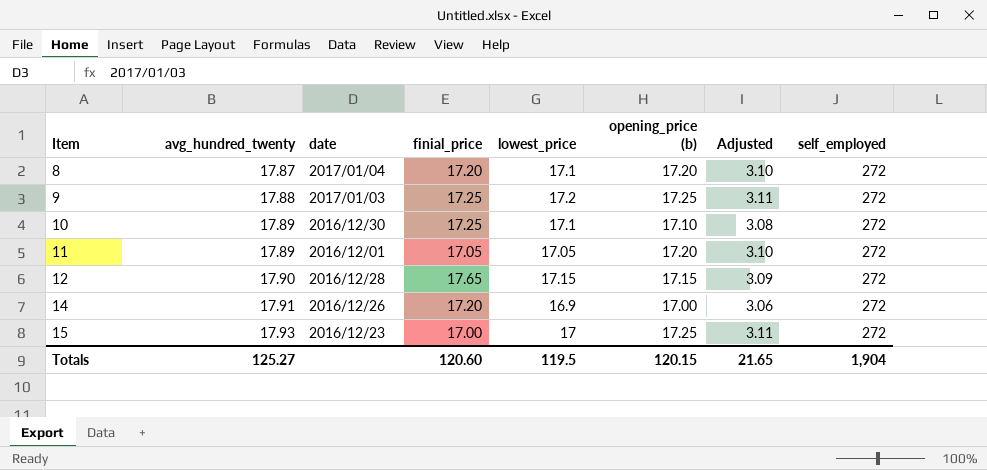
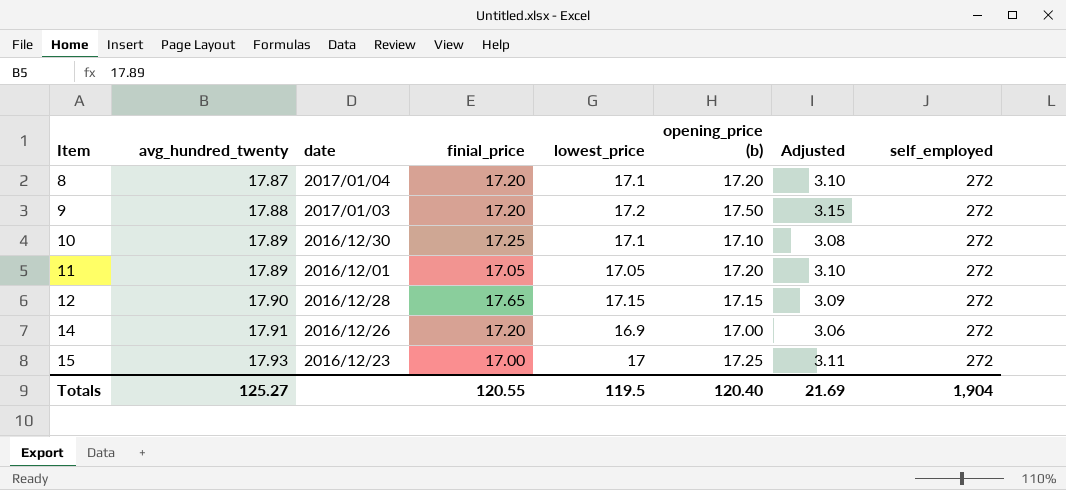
9 | finial_price: 17.25 -> 17.20
9 | opening_price (b): 17.25 -> 17.50
9 | Adjusted: 3.11 -> 3.15
Totals | finial_price: 120.60 -> 120.55
Totals | opening_price (b): 120.15 -> 120.40
Totals | Adjusted: 21.65 -> 21.69

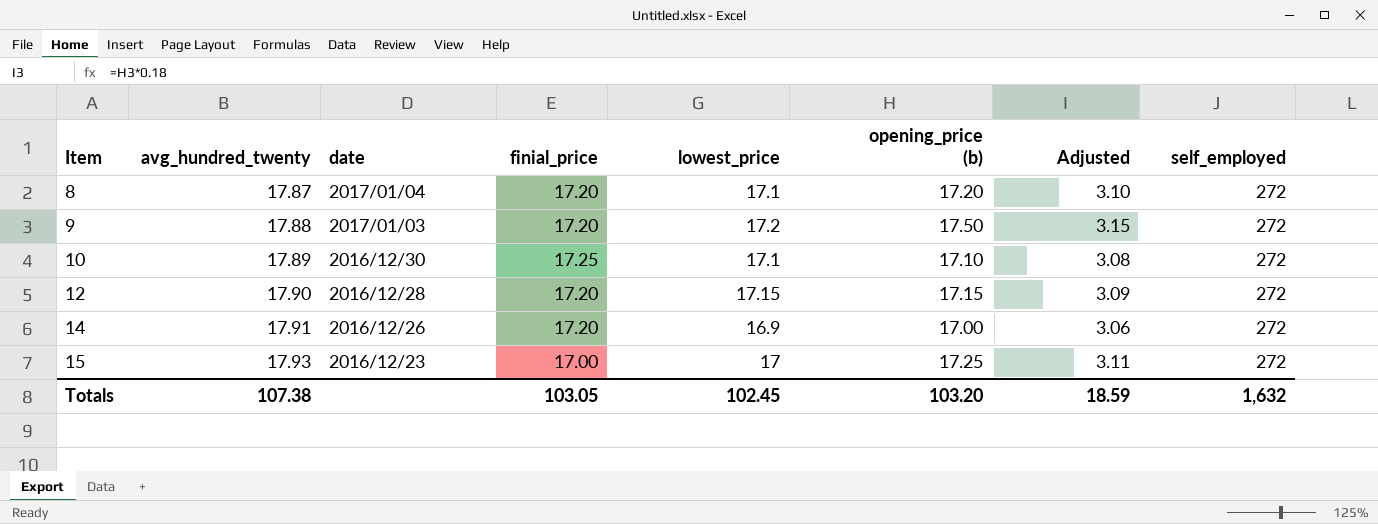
row 11: 17.89 | 2016/12/01 | 17.05 | 17.05 | 17.20 | 3.10 | 272 -> none
12 | finial_price: 17.65 -> 17.20
Totals | avg_hundred_twenty: 125.27 -> 107.38
Totals | finial_price: 120.55 -> 103.05
Totals | lowest_price: 119.5 -> 102.45
Totals | opening_price (b): 120.40 -> 103.20
Totals | Adjusted: 21.69 -> 18.59
Totals | self_employed: 1,904 -> 1,632

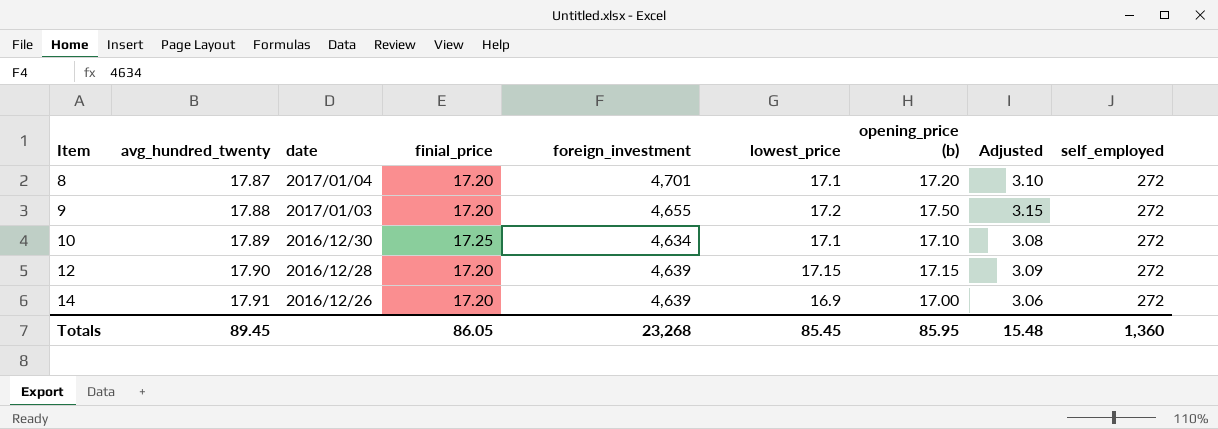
column foreign_investment | position: none -> 5
row 15: 17.93 | 2016/12/23 | 17.00 | 17 | 17.25 | 3.11 | 272 -> none
Totals | avg_hundred_twenty: 107.38 -> 89.45
Totals | finial_price: 103.05 -> 86.05
Totals | lowest_price: 102.45 -> 85.45
Totals | opening_price (b): 103.20 -> 85.95
Totals | Adjusted: 18.59 -> 15.48
Totals | self_employed: 1,632 -> 1,360

